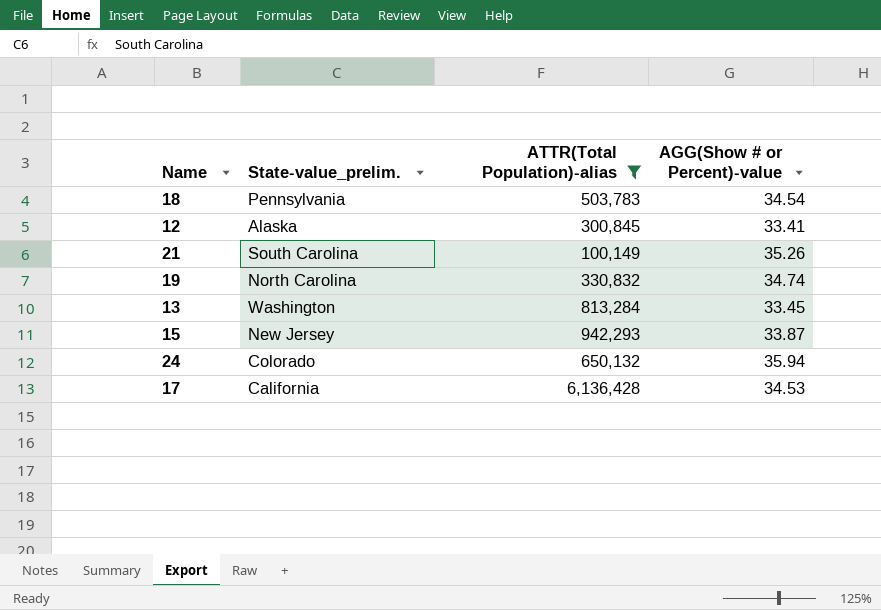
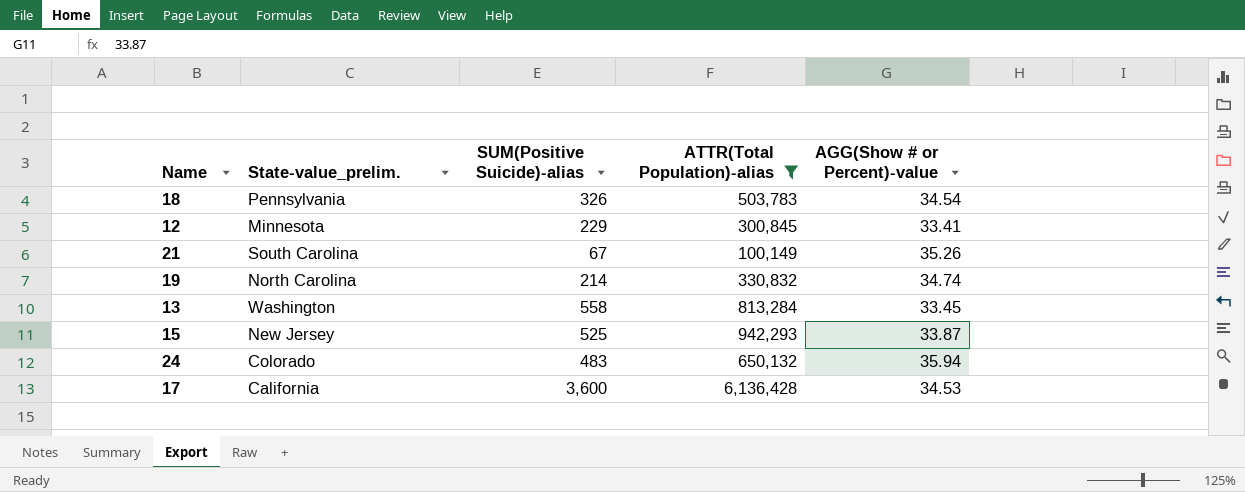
column SUM(Positive Suicide)-alias | position: none -> 3
12 | State-value_prelim.: Alaska -> Minnesota

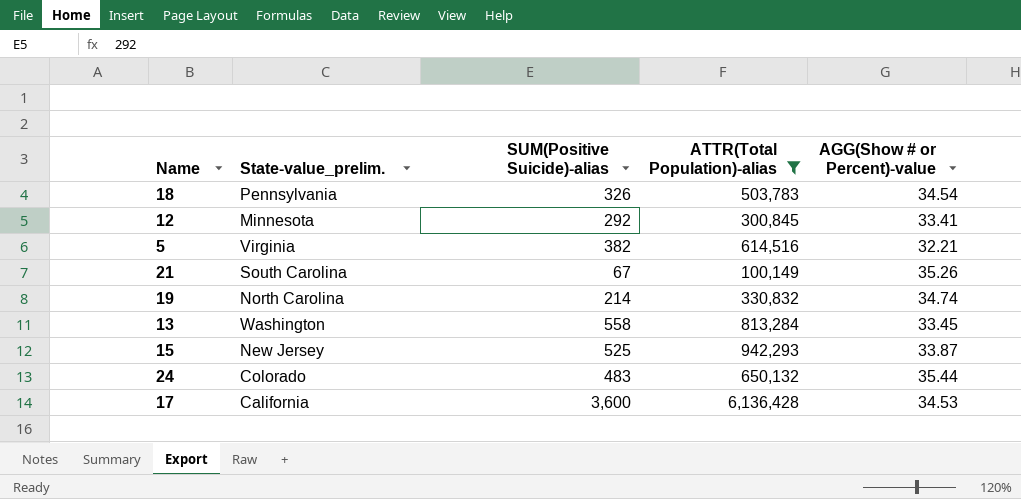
12 | SUM(Positive Suicide)-alias: 229 -> 292
row 5: none -> Virginia | 382 | 614,516 | 32.21
24 | AGG(Show # or Percent)-value: 35.94 -> 35.44

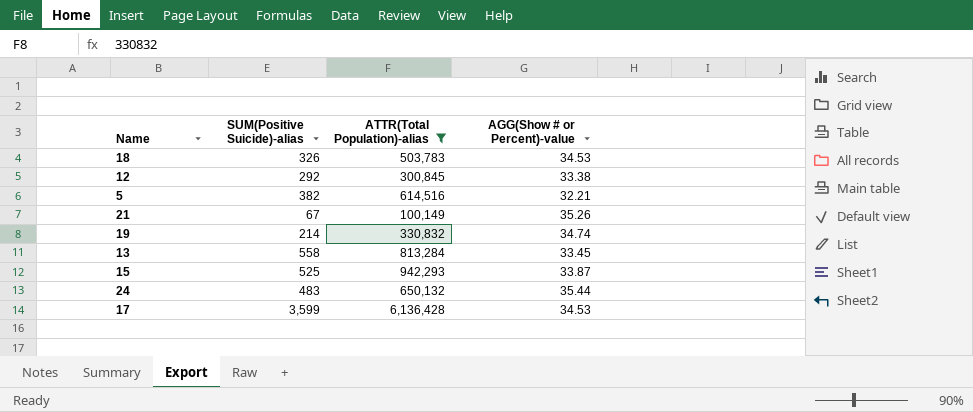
column State-value_prelim. | position: 2 -> none
18 | AGG(Show # or Percent)-value: 34.54 -> 34.53
12 | AGG(Show # or Percent)-value: 33.41 -> 33.38
17 | SUM(Positive Suicide)-alias: 3,600 -> 3,599

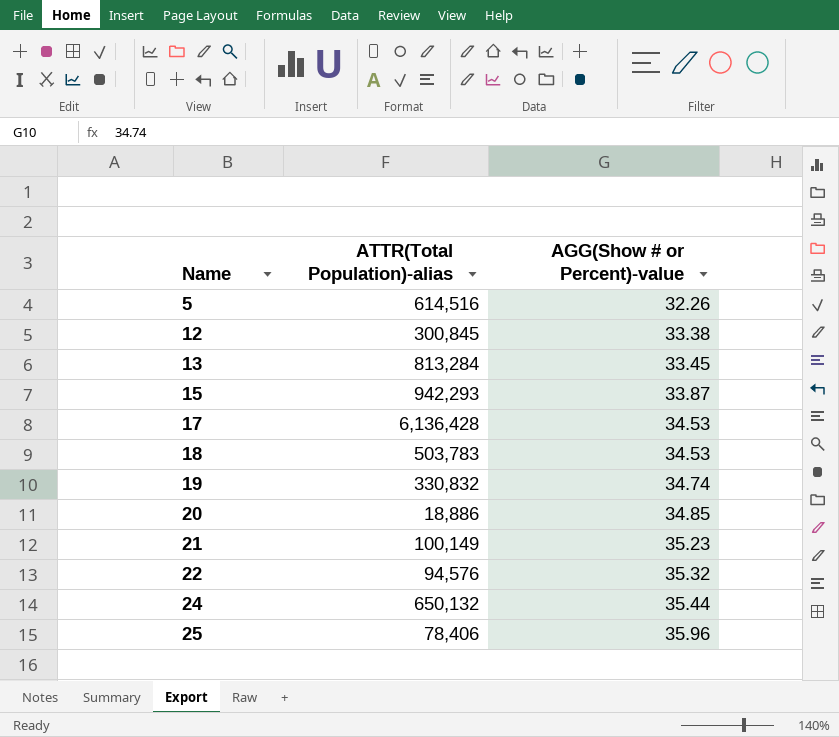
filter: ATTR(Total Population)-alias >= 100,149 -> none
row order: none -> Name ascending
column SUM(Positive Suicide)-alias | position: 2 -> none
5 | AGG(Show # or Percent)-value: 32.21 -> 32.26
21 | AGG(Show # or Percent)-value: 35.26 -> 35.23

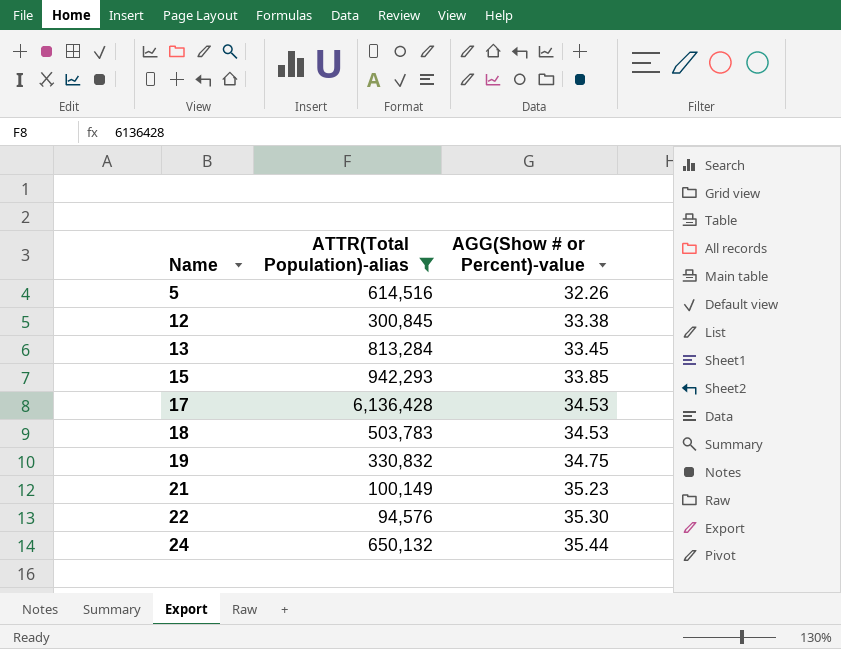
filter: none -> ATTR(Total Population)-alias >= 94,576
15 | AGG(Show # or Percent)-value: 33.87 -> 33.85
19 | AGG(Show # or Percent)-value: 34.74 -> 34.75
22 | AGG(Show # or Percent)-value: 35.32 -> 35.30

